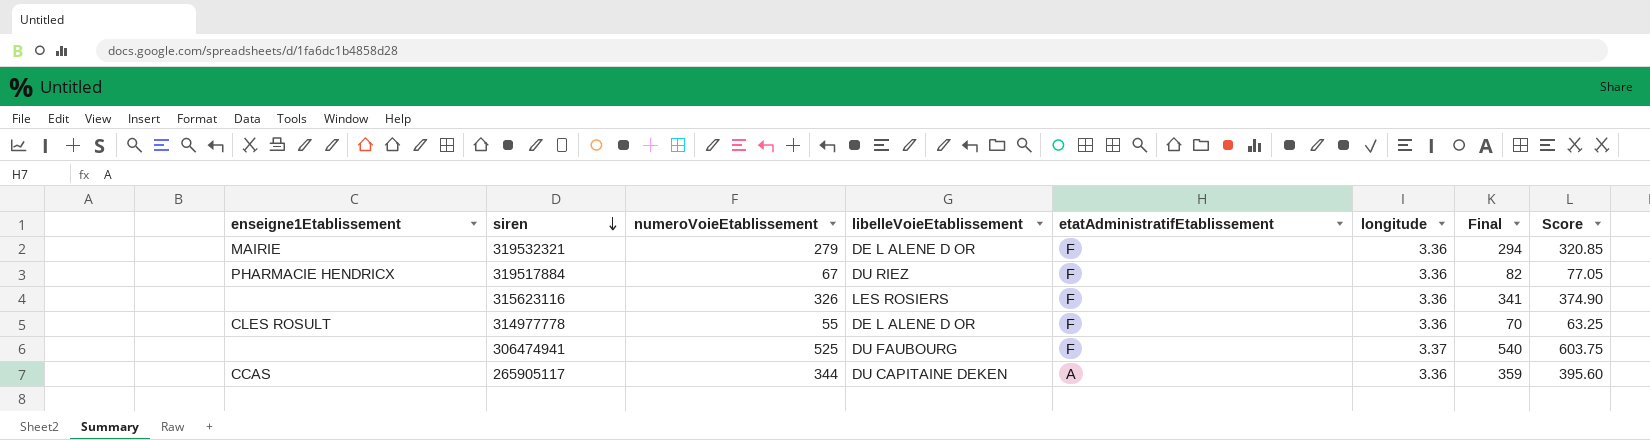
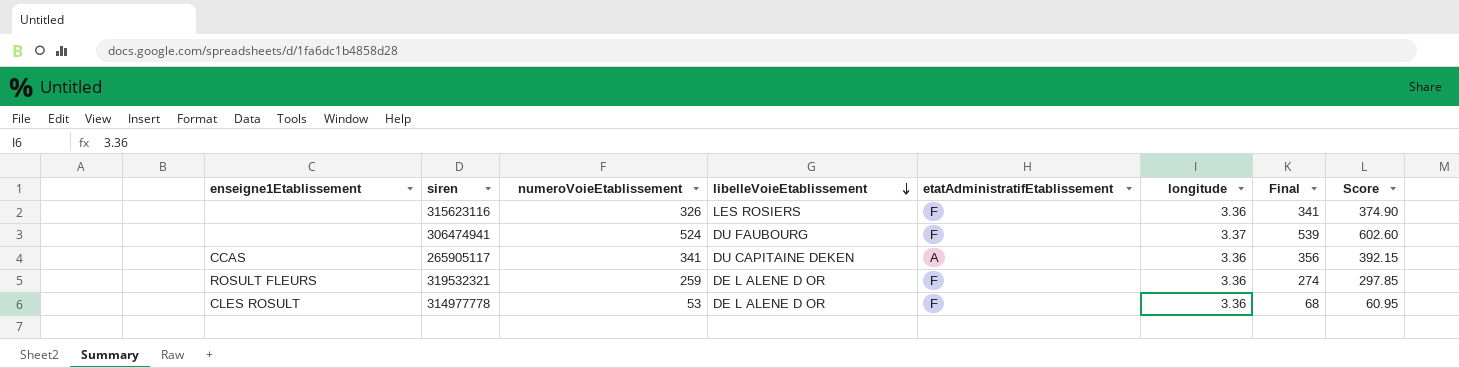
row order: siren descending -> libelleVoieEtablissement descending
row 319517884: PHARMACIE HENDRICX | 67 | DU RIEZ | F | 3.36 | 82 | 77.05 -> none
306474941 | numeroVoieEtablissement: 525 -> 524
306474941 | Final: 540 -> 539
306474941 | Score: 603.75 -> 602.60
265905117 | numeroVoieEtablissement: 344 -> 341
265905117 | Final: 359 -> 356
265905117 | Score: 395.60 -> 392.15
319532321 | enseigne1Etablissement: MAIRIE -> ROSULT FLEURS
319532321 | numeroVoieEtablissement: 279 -> 259
319532321 | Final: 294 -> 274
319532321 | Score: 320.85 -> 297.85
314977778 | numeroVoieEtablissement: 55 -> 53
314977778 | Final: 70 -> 68
314977778 | Score: 63.25 -> 60.95

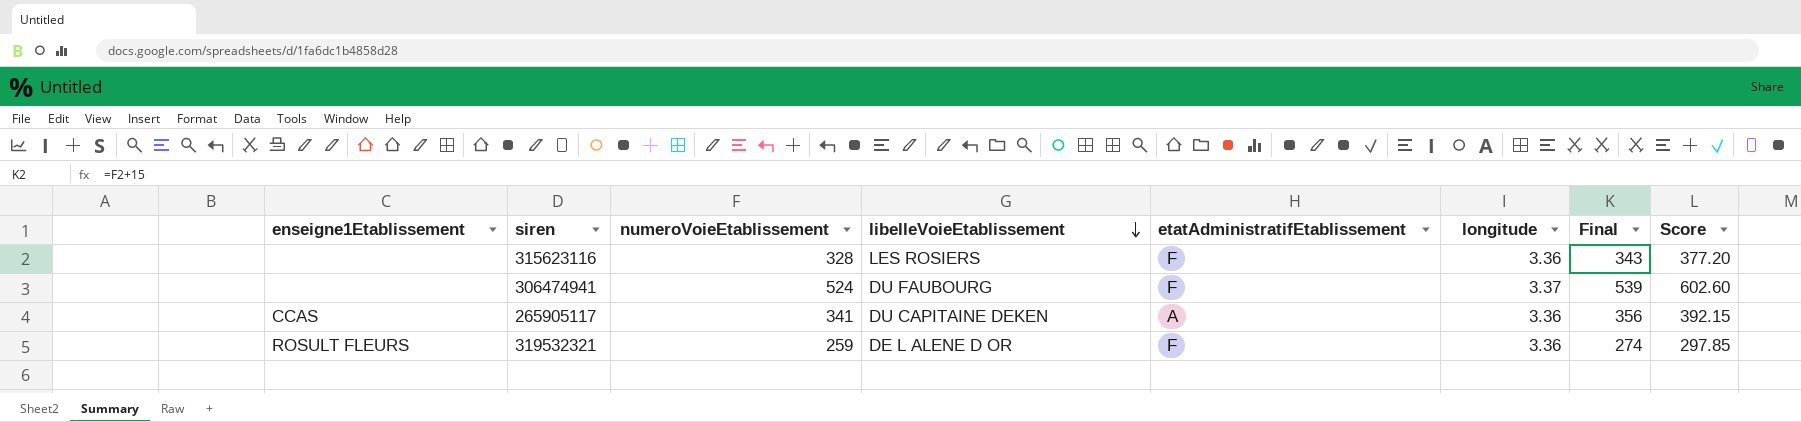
row 314977778: CLES ROSULT | 53 | DE L ALENE D OR | F | 3.36 | 68 | 60.95 -> none
315623116 | numeroVoieEtablissement: 326 -> 328
315623116 | Final: 341 -> 343
315623116 | Score: 374.90 -> 377.20

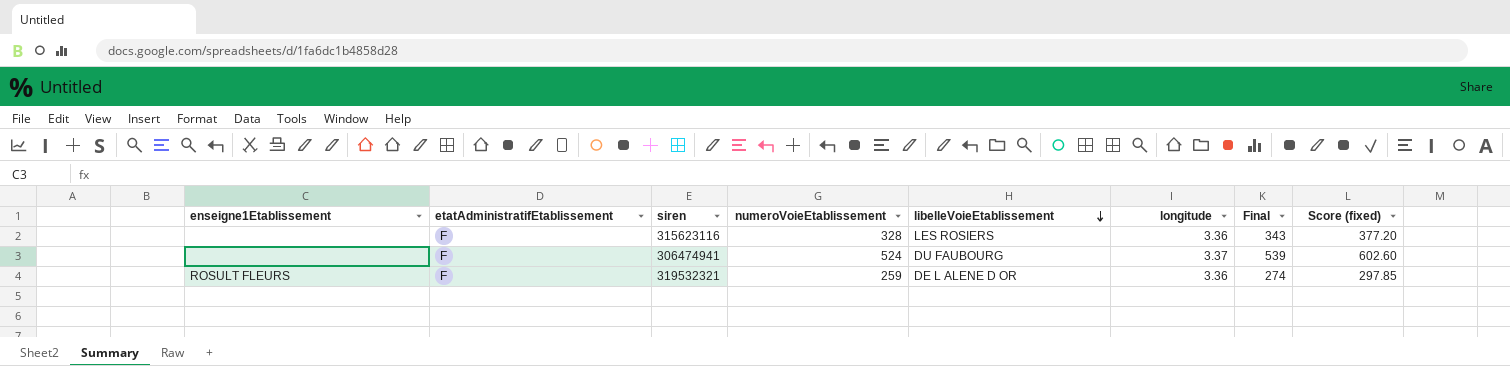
column etatAdministratifEtablissement | position: 5 -> 2
column name: Score -> Score (fixed)
row 265905117: CCAS | 341 | DU CAPITAINE DEKEN | A | 3.36 | 356 | 392.15 -> none

